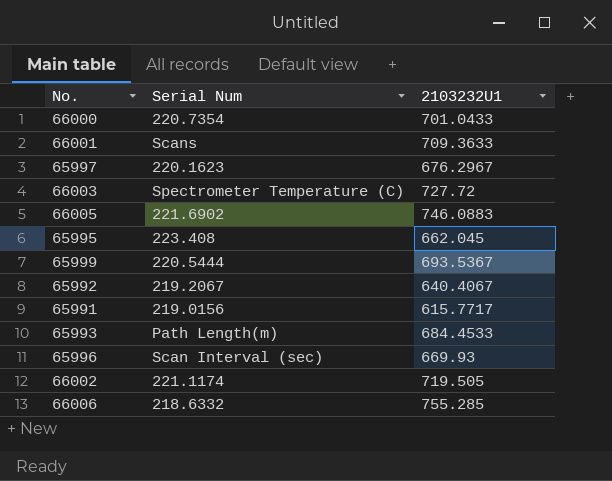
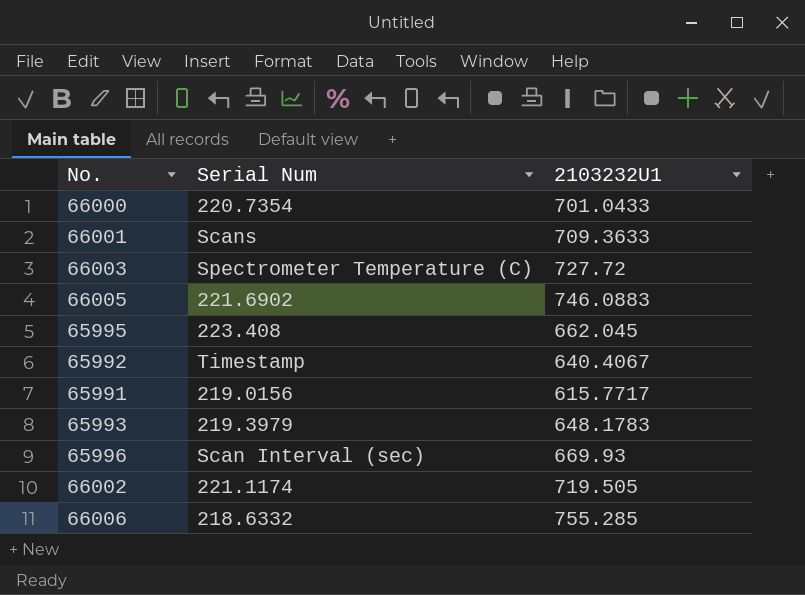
row 65997: 220.1623 | 676.2967 -> none
row 65999: 220.5444 | 693.5367 -> none
65992 | Serial Num: 219.2067 -> Timestamp
65993 | Serial Num: Path Length(m) -> 219.3979
65993 | 2103232U1: 684.4533 -> 648.1783

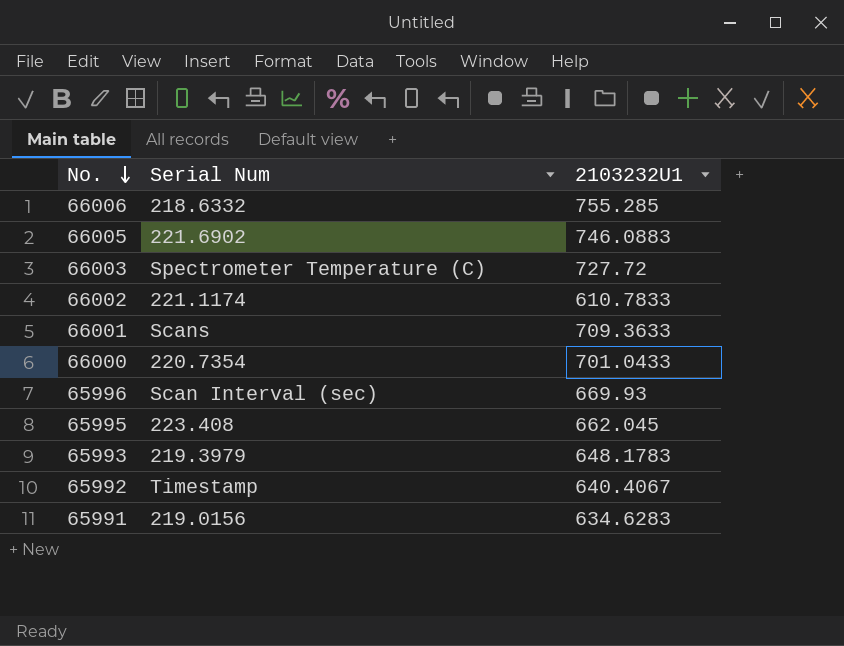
row order: none -> No. descending
66002 | 2103232U1: 719.505 -> 610.7833
65991 | 2103232U1: 615.7717 -> 634.6283

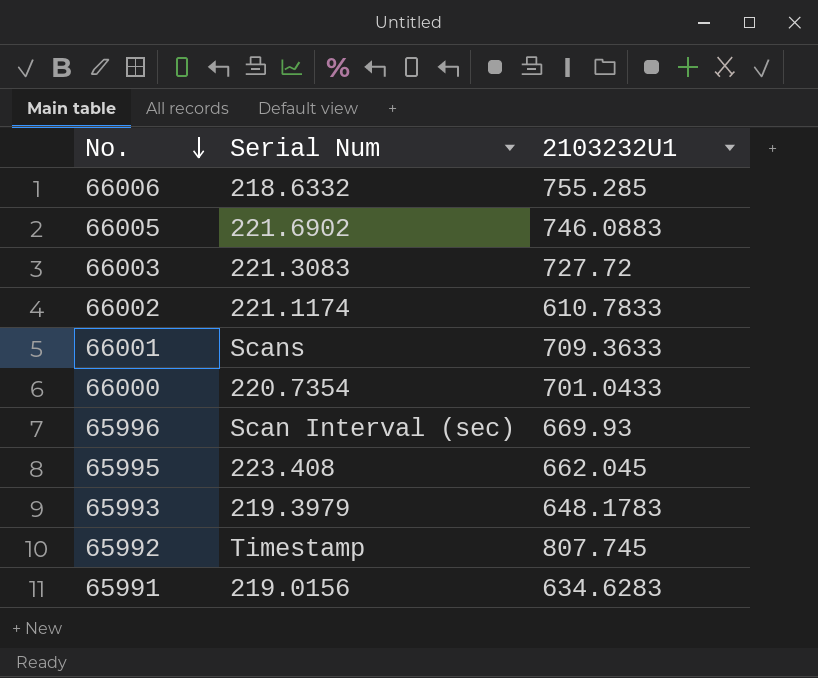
66003 | Serial Num: Spectrometer Temperature (C) -> 221.3083
65992 | 2103232U1: 640.4067 -> 807.745

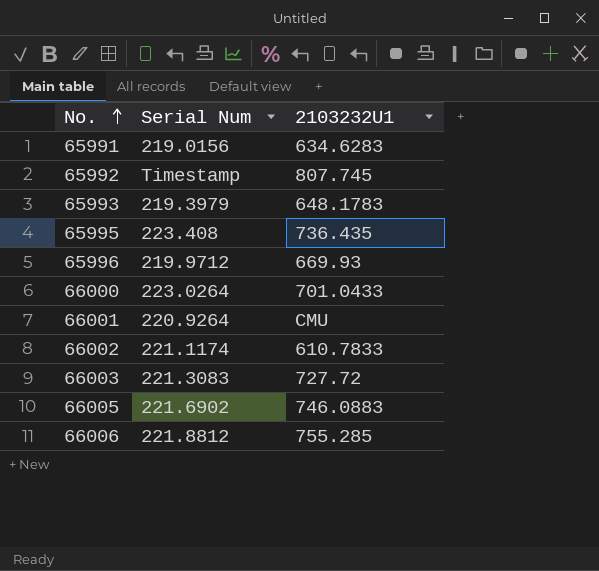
row order: No. descending -> No. ascending
65995 | 2103232U1: 662.045 -> 736.435
65996 | Serial Num: Scan Interval (sec) -> 219.9712
66000 | Serial Num: 220.7354 -> 223.0264
66001 | Serial Num: Scans -> 220.9264
66001 | 2103232U1: 709.3633 -> CMU
66006 | Serial Num: 218.6332 -> 221.8812

